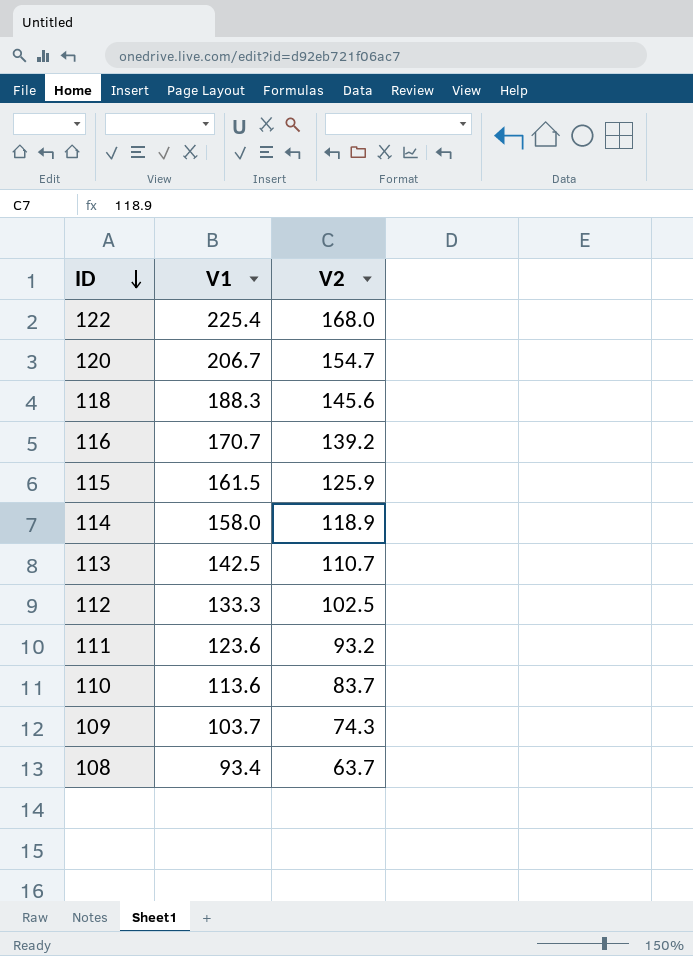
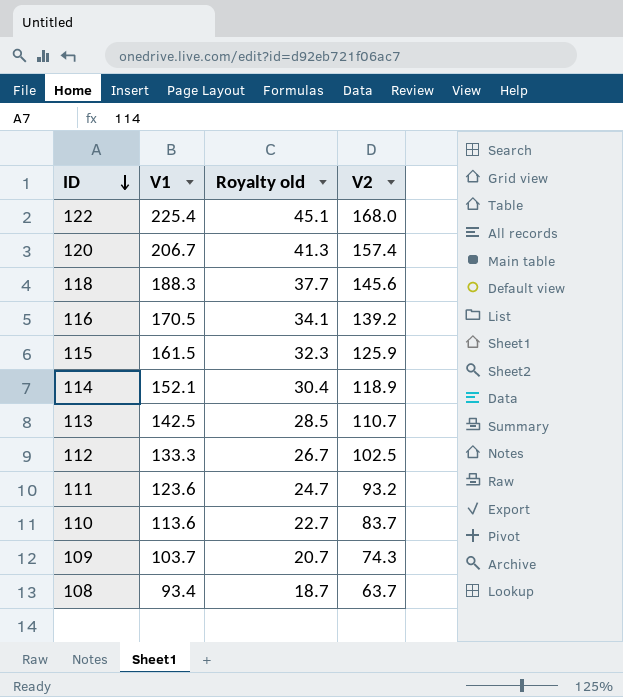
column Royalty old | formula: none -> [V1] * 0.2
120 | V2: 154.7 -> 157.4
116 | V1: 170.7 -> 170.5
114 | V1: 158.0 -> 152.1

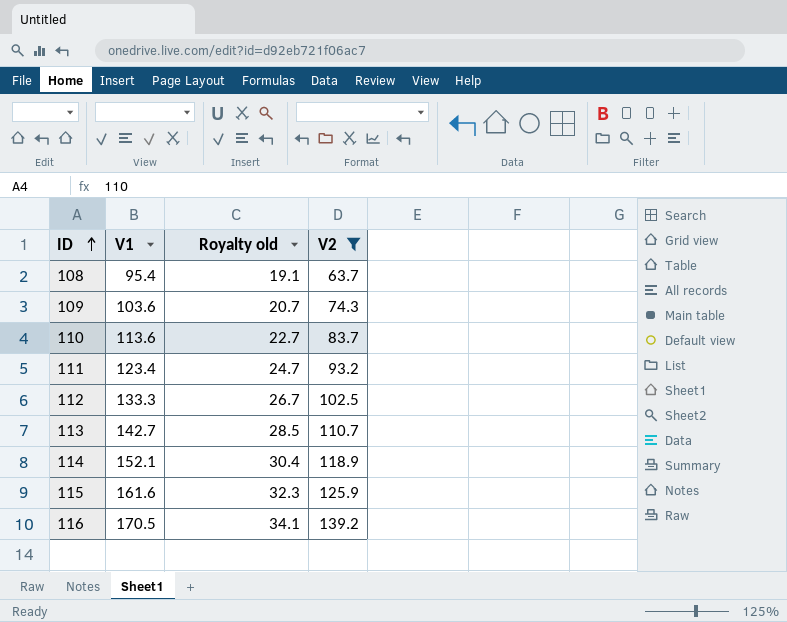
filter: none -> V2 <= 139.2
row order: ID descending -> ID ascending
108 | V1: 93.4 -> 95.4
108 | Royalty old: 18.7 -> 19.1
109 | V1: 103.7 -> 103.6
111 | V1: 123.6 -> 123.4
113 | V1: 142.5 -> 142.7
115 | V1: 161.5 -> 161.6

